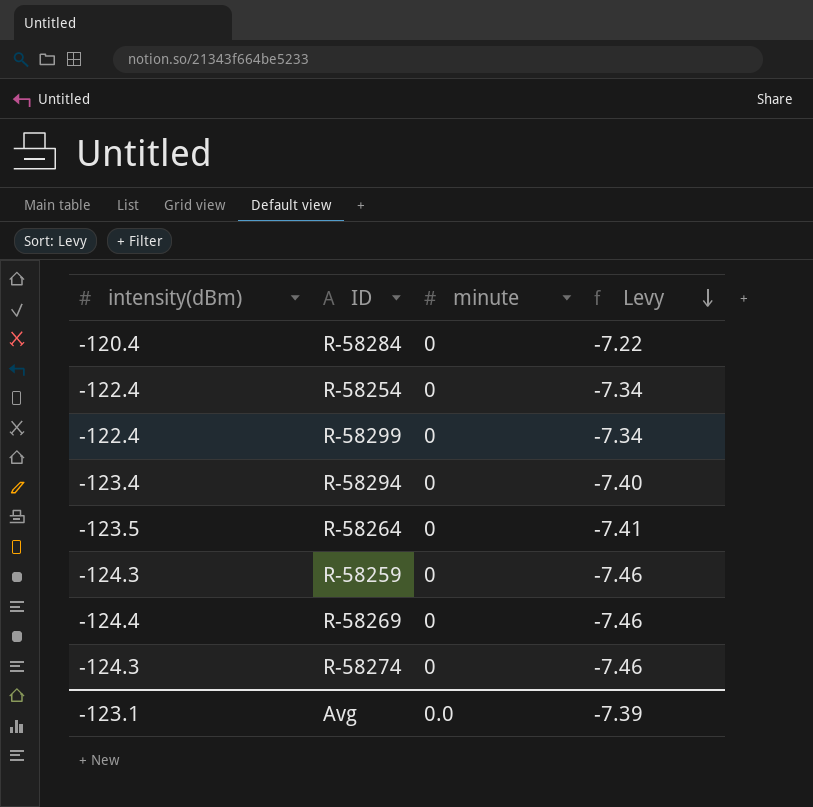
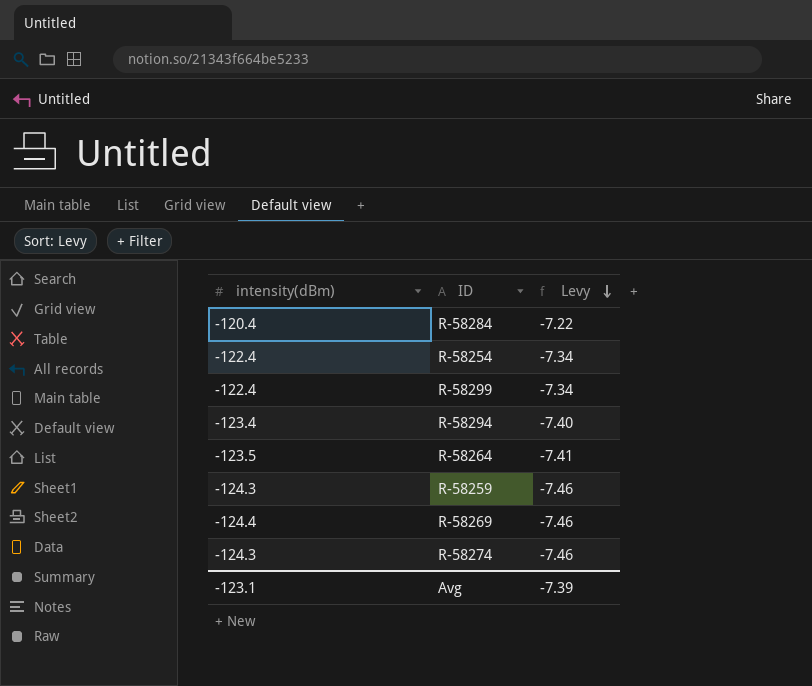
column minute | position: 3 -> none

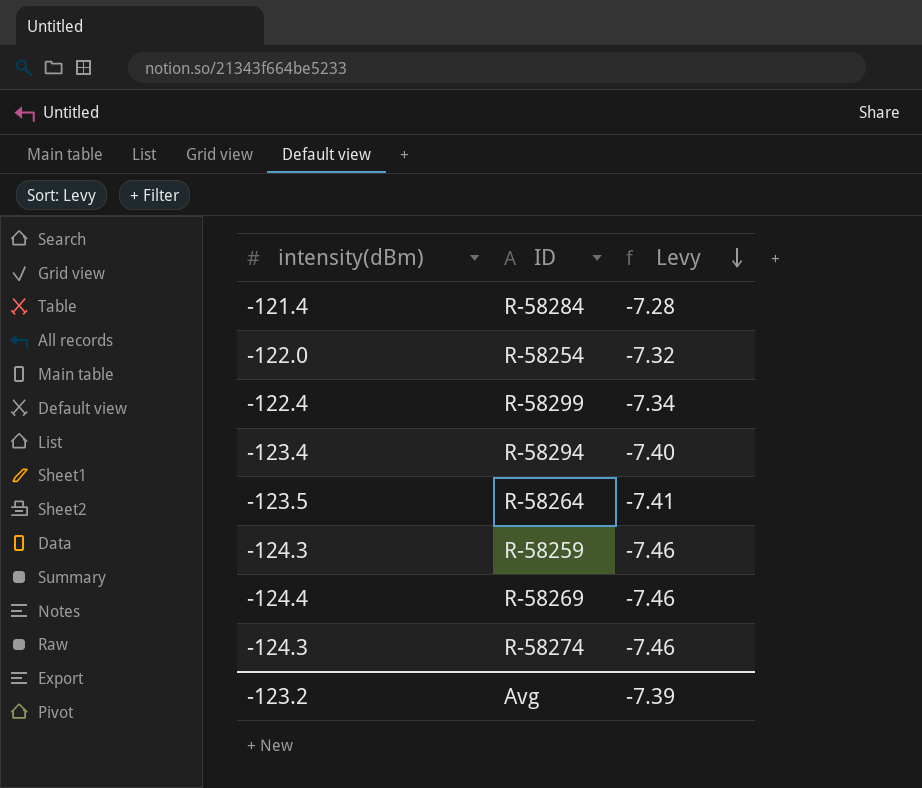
R-58284 | intensity(dBm): -120.4 -> -121.4
R-58284 | Levy: -7.22 -> -7.28
R-58254 | intensity(dBm): -122.4 -> -122.0
R-58254 | Levy: -7.34 -> -7.32
Avg | intensity(dBm): -123.1 -> -123.2

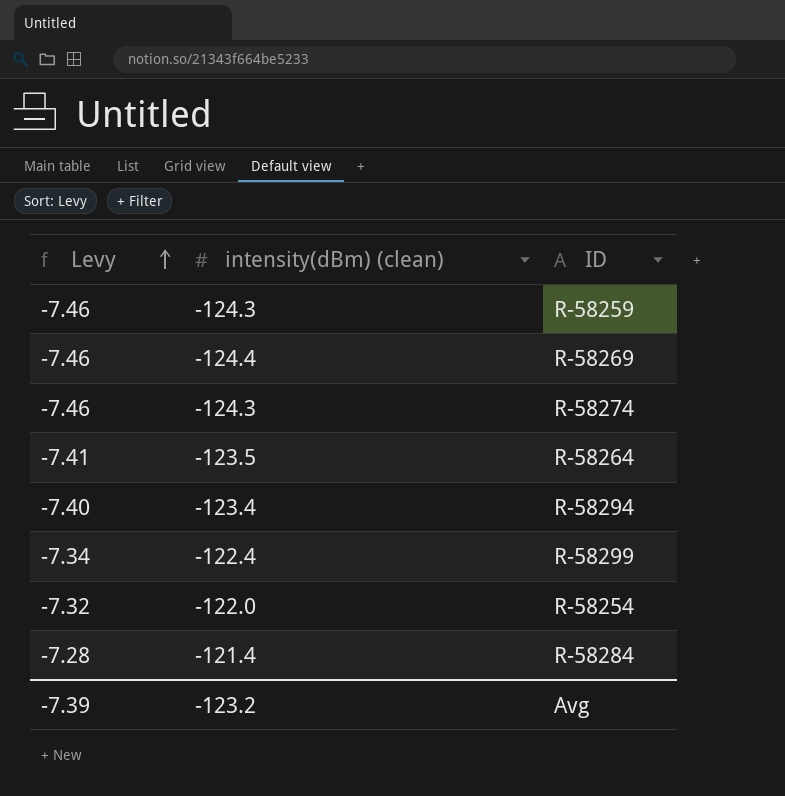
row order: Levy descending -> Levy ascending
column Levy | position: 3 -> 1
column name: intensity(dBm) -> intensity(dBm) (clean)

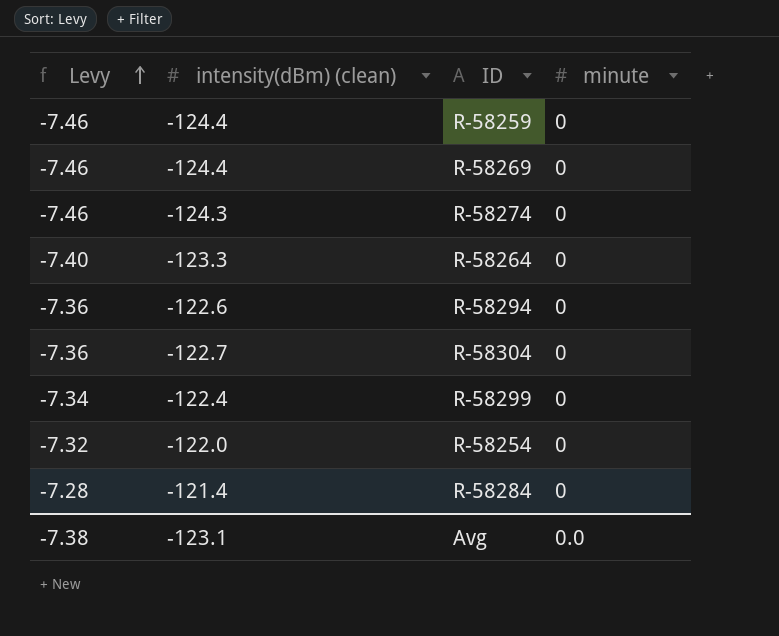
column minute | position: none -> 4
R-58259 | intensity(dBm) (clean): -124.3 -> -124.4
R-58264 | Levy: -7.41 -> -7.40
R-58264 | intensity(dBm) (clean): -123.5 -> -123.3
R-58294 | Levy: -7.40 -> -7.36
R-58294 | intensity(dBm) (clean): -123.4 -> -122.6
row R-58304: none -> -7.36 | -122.7 | 0
Avg | Levy: -7.39 -> -7.38
Avg | intensity(dBm) (clean): -123.2 -> -123.1

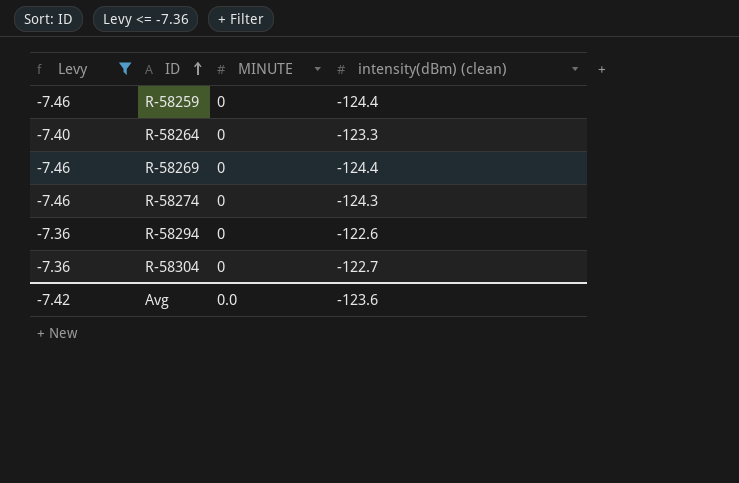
filter: none -> Levy <= -7.36
row order: Levy ascending -> ID ascending
column name: minute -> MINUTE
column intensity(dBm) (clean) | position: 2 -> 4
Avg | Levy: -7.38 -> -7.42
Avg | intensity(dBm) (clean): -123.1 -> -123.6

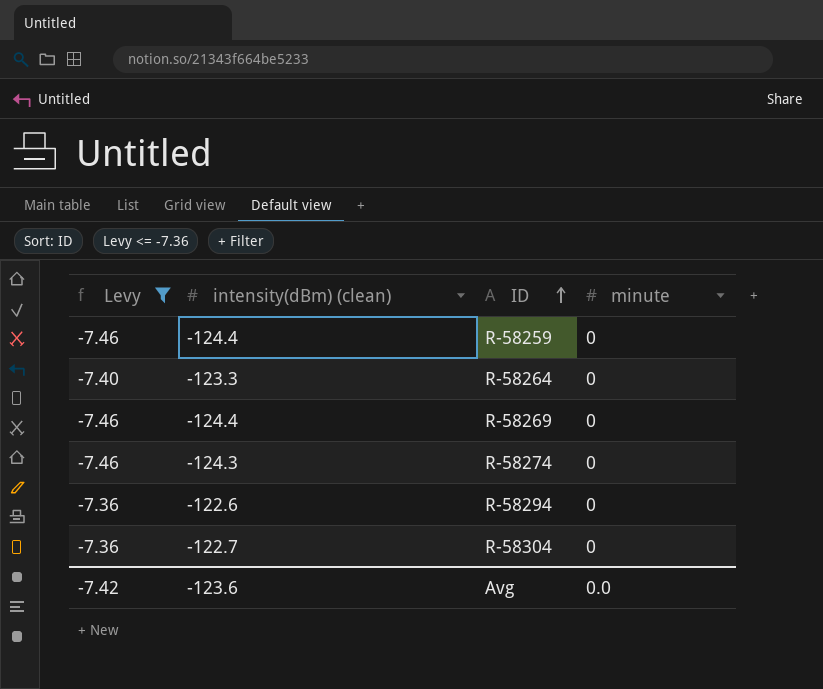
column intensity(dBm) (clean) | position: 4 -> 2
column name: MINUTE -> minute

